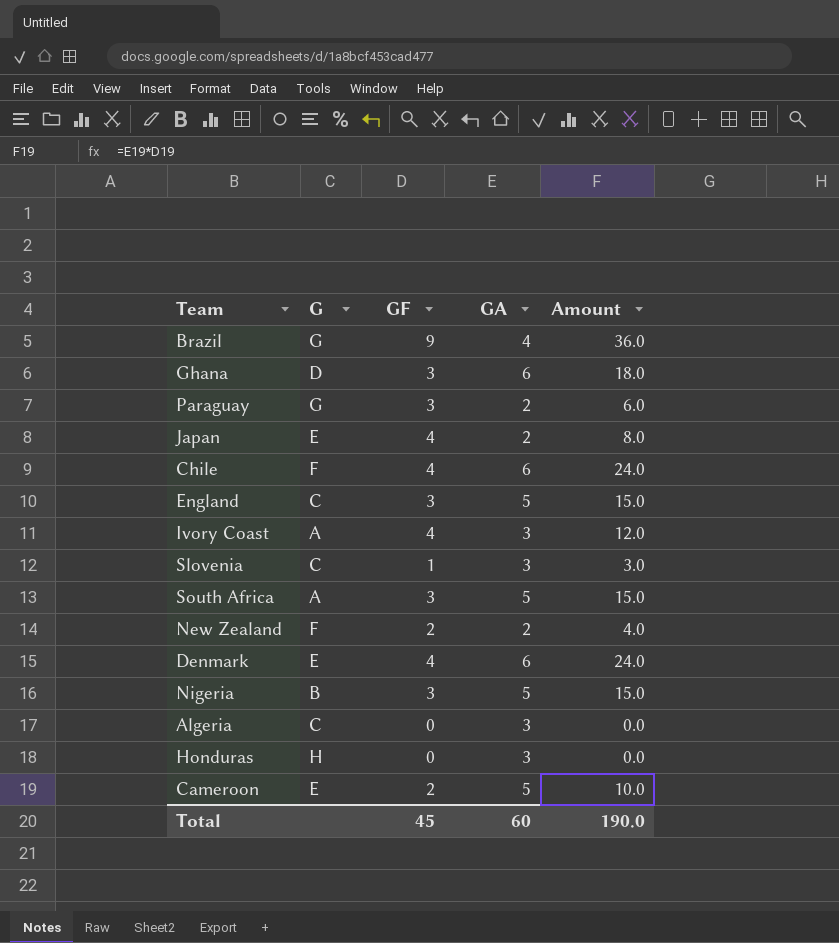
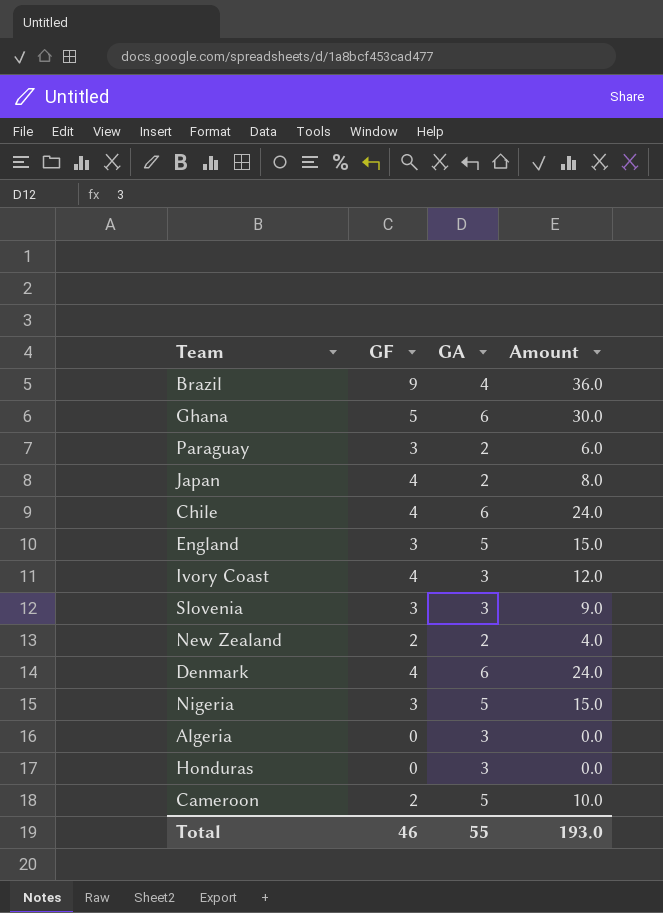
column G | position: 2 -> none
row South Africa: A | 3 | 5 | 15.0 -> none
Ghana | GF: 3 -> 5
Ghana | Amount: 18.0 -> 30.0
Slovenia | GF: 1 -> 3
Slovenia | Amount: 3.0 -> 9.0
Total | GF: 45 -> 46
Total | GA: 60 -> 55
Total | Amount: 190.0 -> 193.0

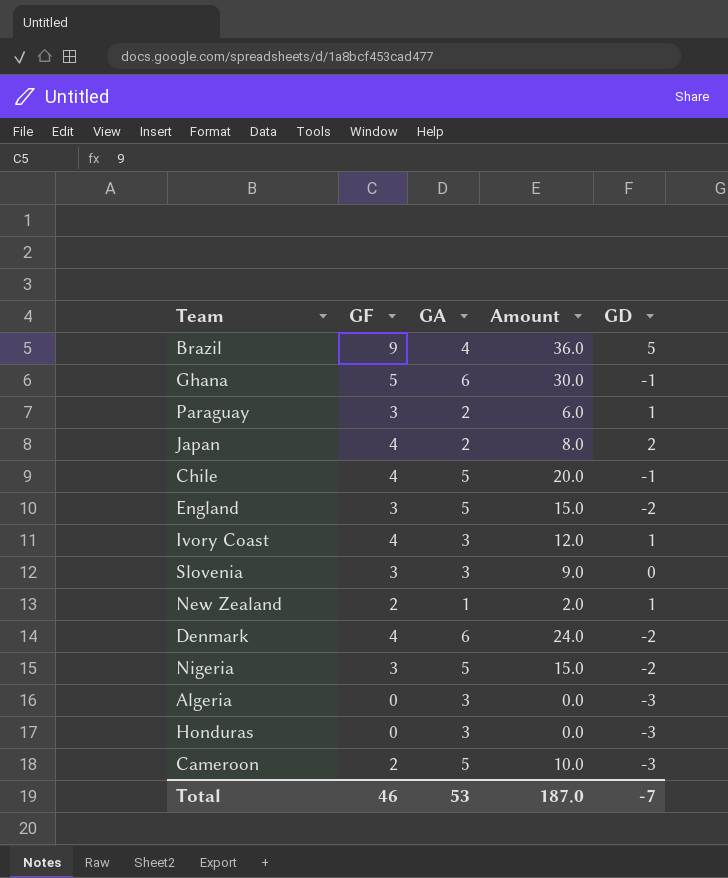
column GD | formula: none -> [GF] - [GA]
Chile | GA: 6 -> 5
Chile | Amount: 24.0 -> 20.0
New Zealand | GA: 2 -> 1
New Zealand | Amount: 4.0 -> 2.0
Total | GA: 55 -> 53
Total | Amount: 193.0 -> 187.0

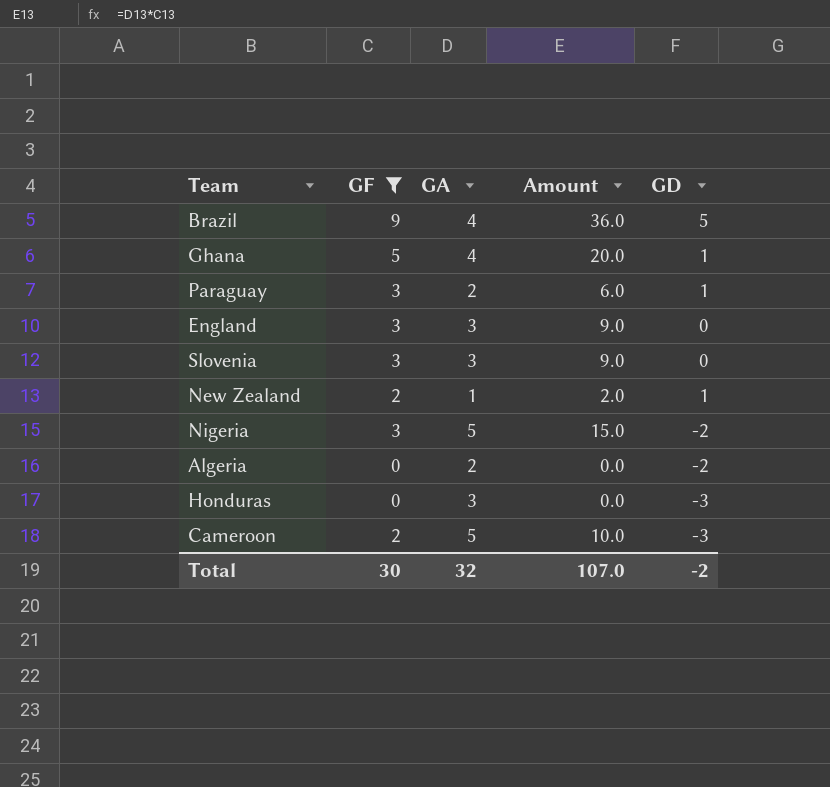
filter: none -> GF != 4
Ghana | GA: 6 -> 4
Ghana | Amount: 30.0 -> 20.0
Ghana | GD: -1 -> 1
England | GA: 5 -> 3
England | Amount: 15.0 -> 9.0
England | GD: -2 -> 0
Algeria | GA: 3 -> 2
Algeria | GD: -3 -> -2
Total | GF: 46 -> 30
Total | GA: 53 -> 32
Total | Amount: 187.0 -> 107.0
Total | GD: -7 -> -2

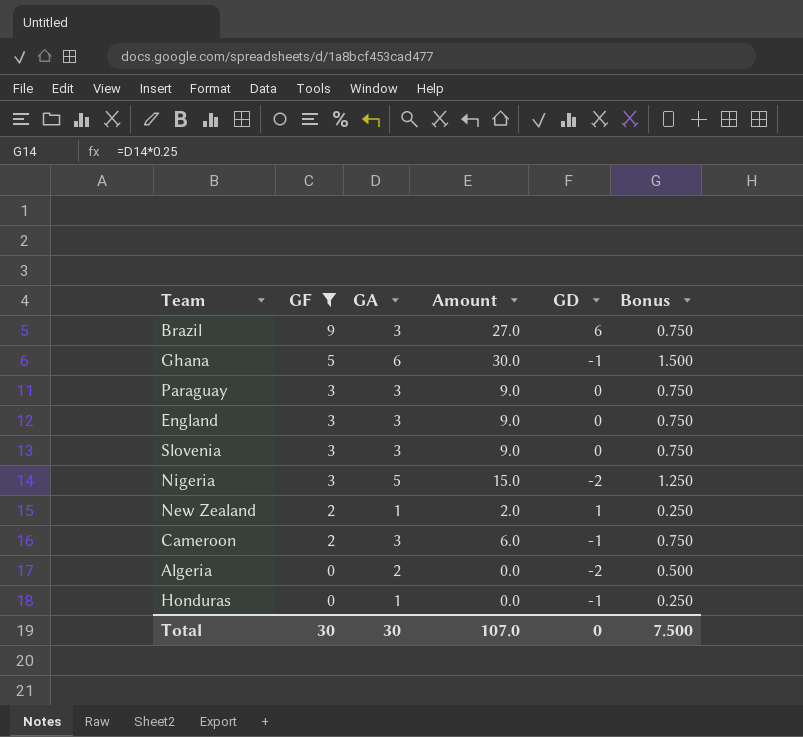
row order: none -> GF descending
column Bonus | formula: none -> [GA] * 0.25
Brazil | GA: 4 -> 3
Brazil | Amount: 36.0 -> 27.0
Brazil | GD: 5 -> 6
Ghana | GA: 4 -> 6
Ghana | Amount: 20.0 -> 30.0
Ghana | GD: 1 -> -1
Paraguay | GA: 2 -> 3
Paraguay | Amount: 6.0 -> 9.0
Paraguay | GD: 1 -> 0
Cameroon | GA: 5 -> 3
Cameroon | Amount: 10.0 -> 6.0
Cameroon | GD: -3 -> -1
Honduras | GA: 3 -> 1
Honduras | GD: -3 -> -1
Total | GA: 32 -> 30
Total | GD: -2 -> 0

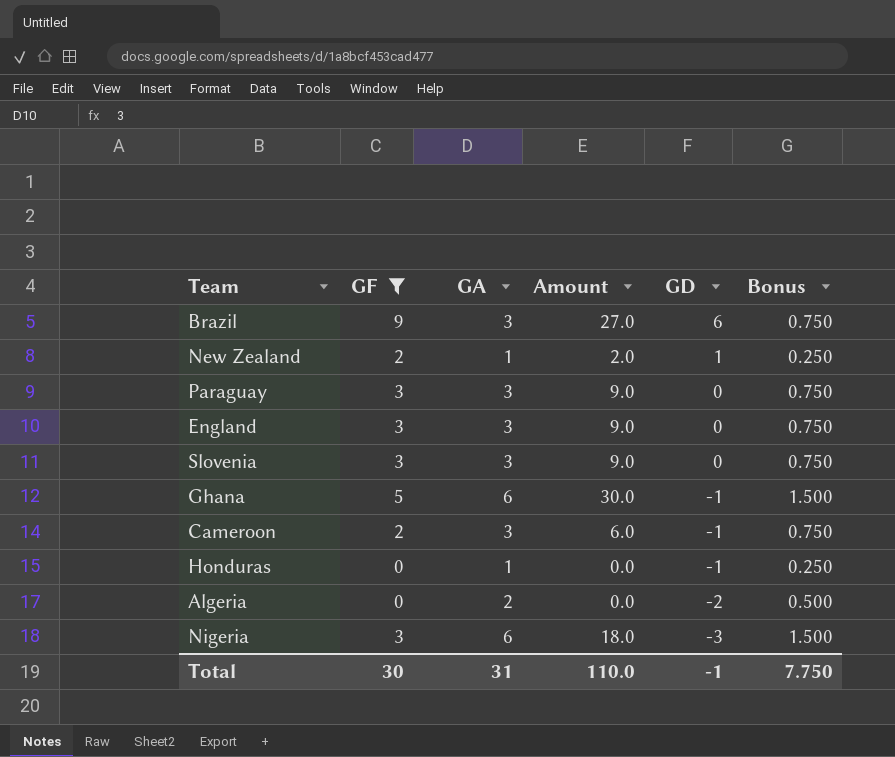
row order: GF descending -> GD descending
Nigeria | GA: 5 -> 6
Nigeria | Amount: 15.0 -> 18.0
Nigeria | GD: -2 -> -3
Nigeria | Bonus: 1.250 -> 1.500
Total | GA: 30 -> 31
Total | Amount: 107.0 -> 110.0
Total | GD: 0 -> -1
Total | Bonus: 7.500 -> 7.750

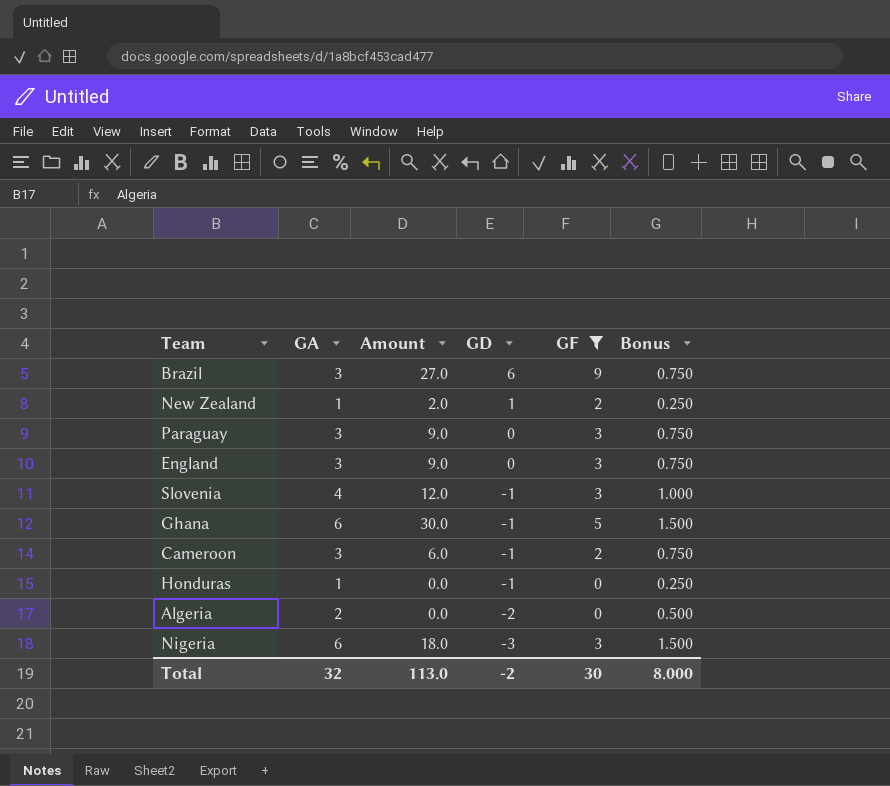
column GF | position: 2 -> 5
Slovenia | GA: 3 -> 4
Slovenia | Amount: 9.0 -> 12.0
Slovenia | GD: 0 -> -1
Slovenia | Bonus: 0.750 -> 1.000
Total | GA: 31 -> 32
Total | Amount: 110.0 -> 113.0
Total | GD: -1 -> -2
Total | Bonus: 7.750 -> 8.000

